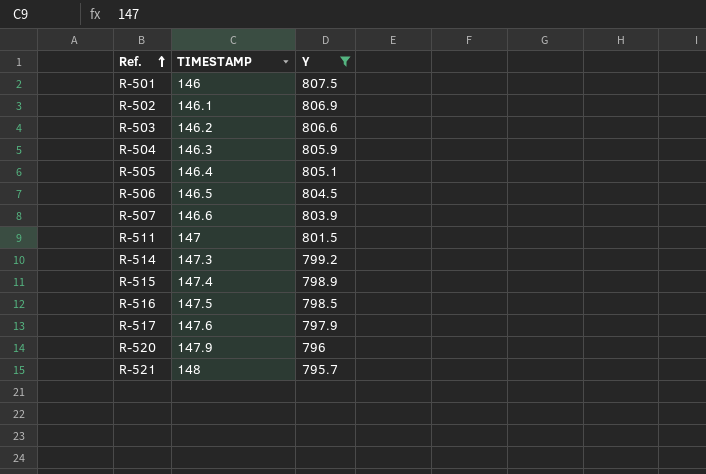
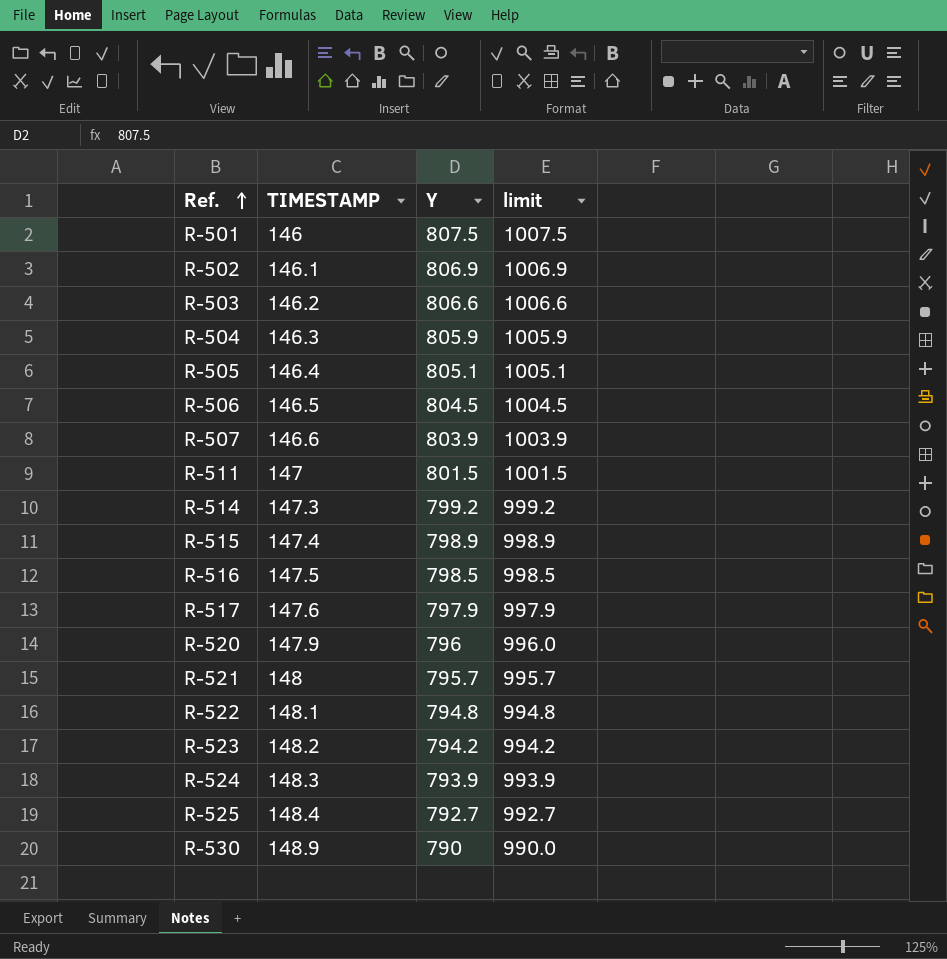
filter: Y >= 795.7 -> none
column limit | formula: none -> [Y] + 200

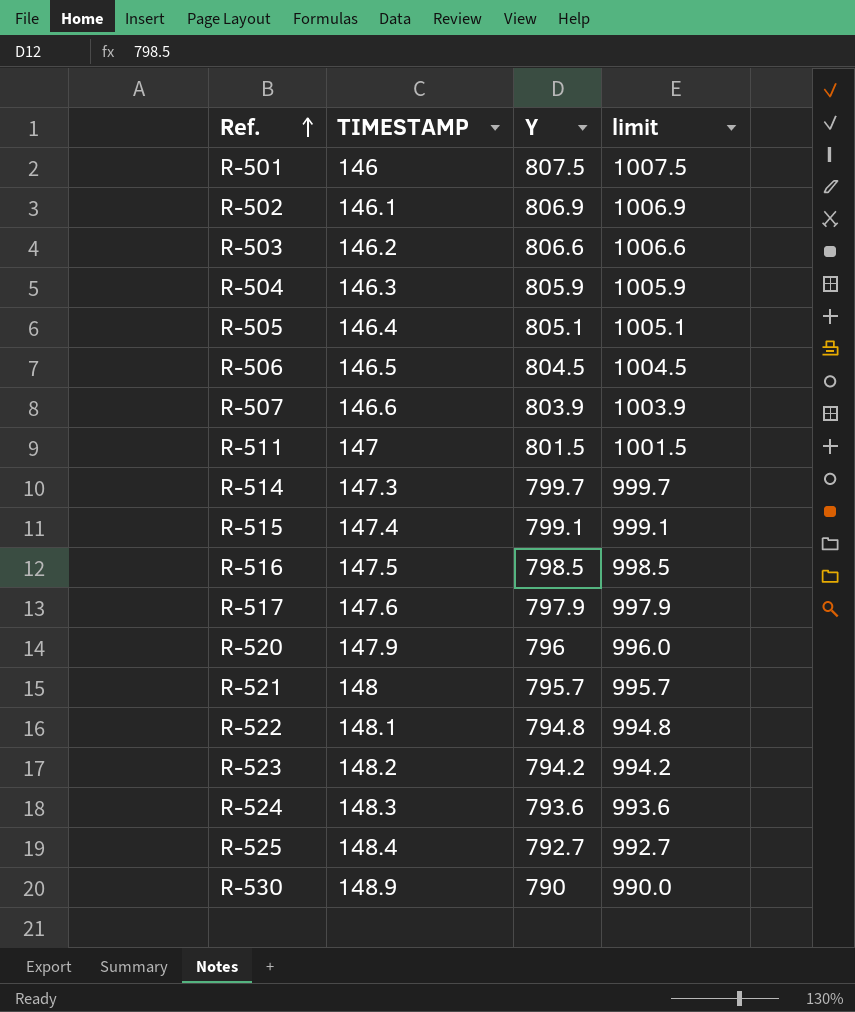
R-514 | Y: 799.2 -> 799.7
R-514 | limit: 999.2 -> 999.7
R-515 | Y: 798.9 -> 799.1
R-515 | limit: 998.9 -> 999.1
R-524 | Y: 793.9 -> 793.6
R-524 | limit: 993.9 -> 993.6

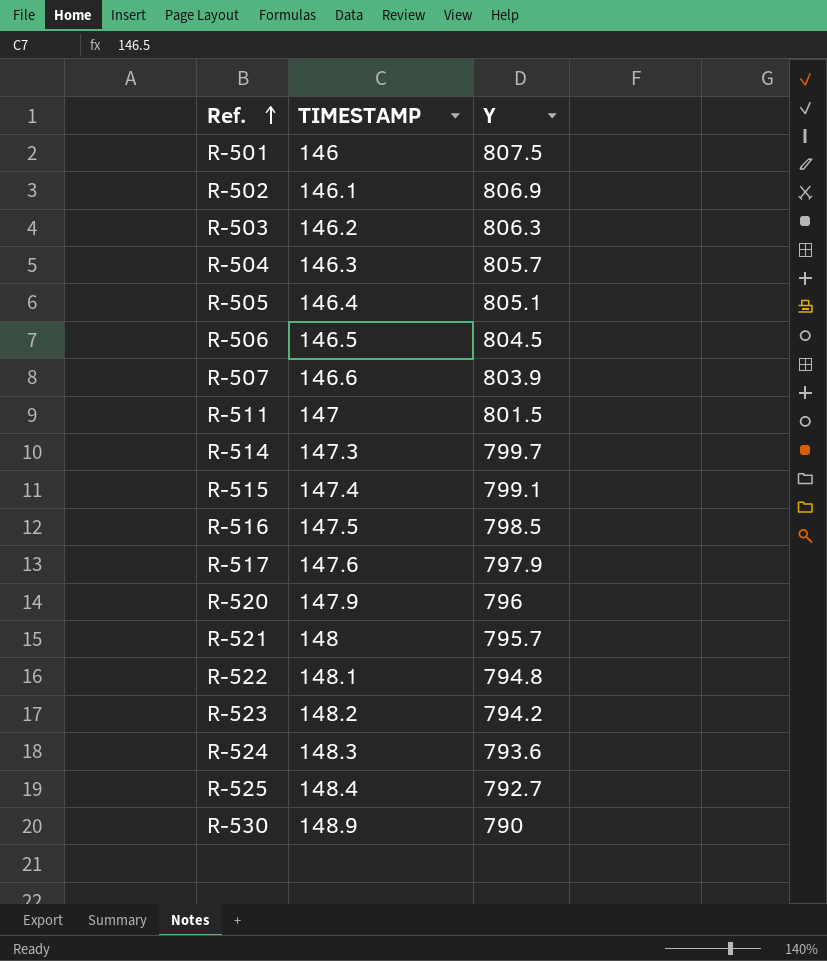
column limit | formula: [Y] + 200 -> none
R-503 | Y: 806.6 -> 806.3
R-504 | Y: 805.9 -> 805.7

